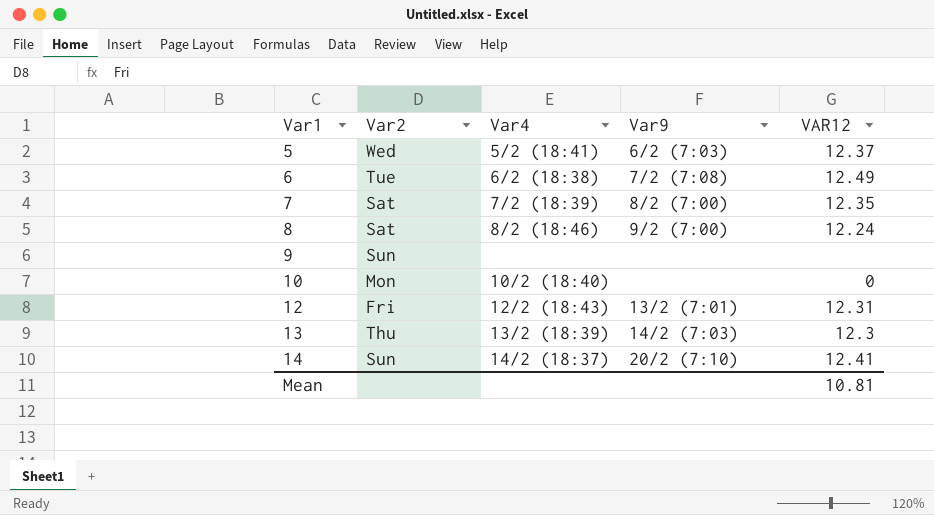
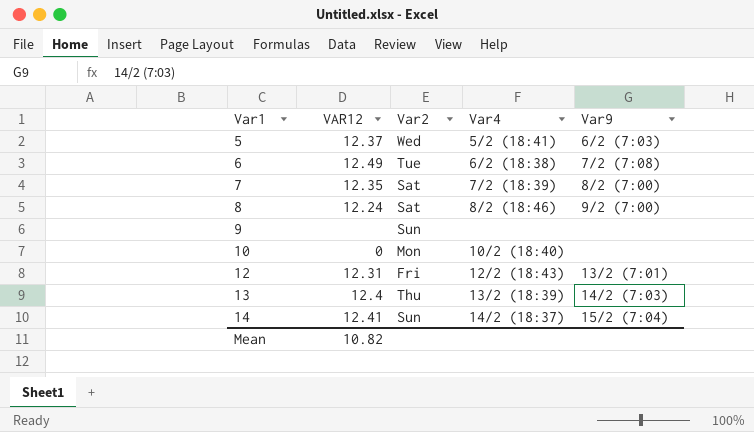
column VAR12 | position: 5 -> 2
13 | VAR12: 12.3 -> 12.4
14 | Var9: 20/2 (7:10) -> 15/2 (7:04)
Mean | VAR12: 10.81 -> 10.82

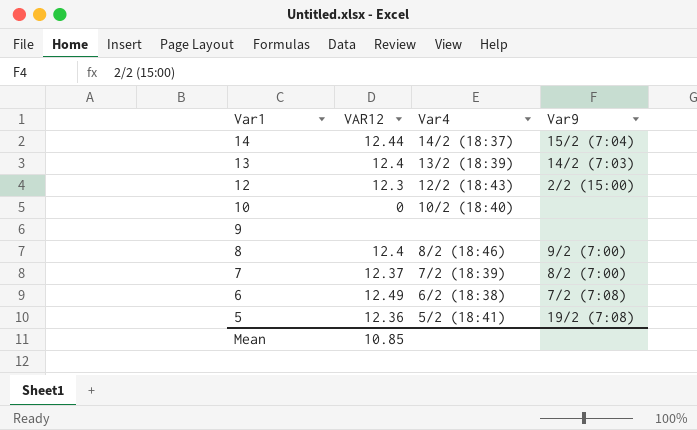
row order: Var1 ascending -> Var1 descending
column Var2 | position: 3 -> none
14 | VAR12: 12.41 -> 12.44
12 | VAR12: 12.31 -> 12.3
12 | Var9: 13/2 (7:01) -> 2/2 (15:00)
8 | VAR12: 12.24 -> 12.4
7 | VAR12: 12.35 -> 12.37
5 | VAR12: 12.37 -> 12.36
5 | Var9: 6/2 (7:03) -> 19/2 (7:08)
Mean | VAR12: 10.82 -> 10.85

